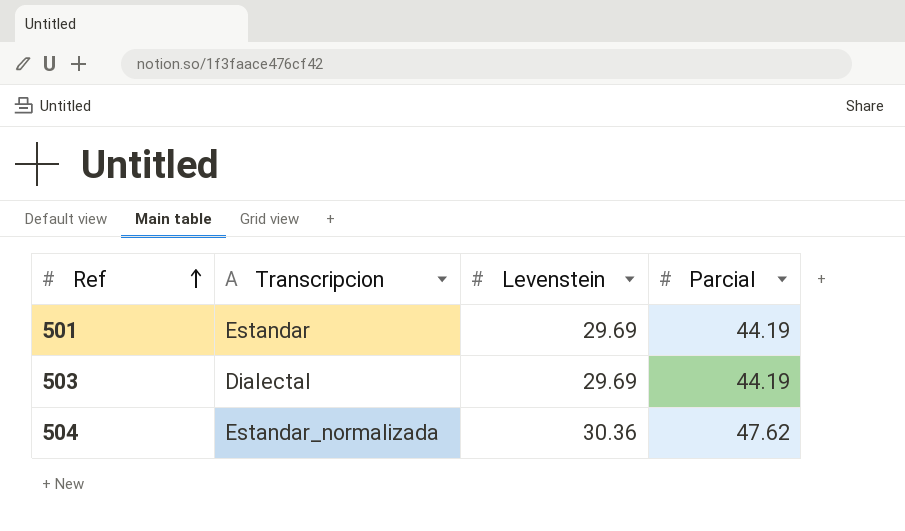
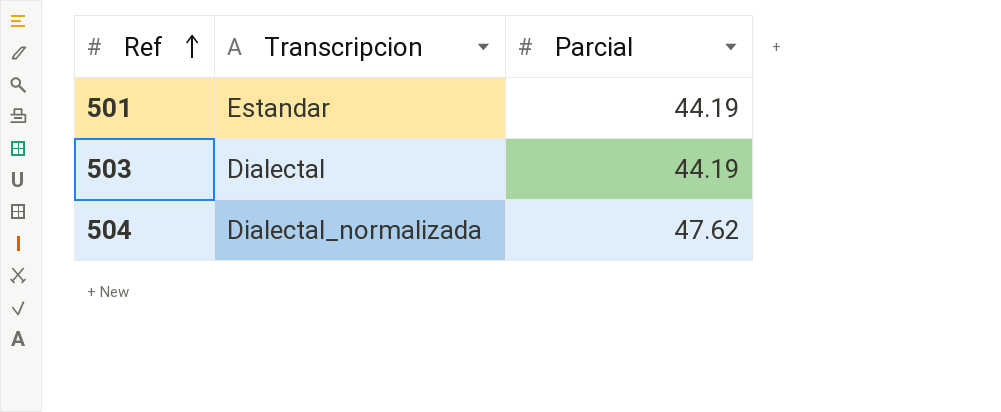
column Levenstein | position: 3 -> none
504 | Transcripcion: Estandar_normalizada -> Dialectal_normalizada

